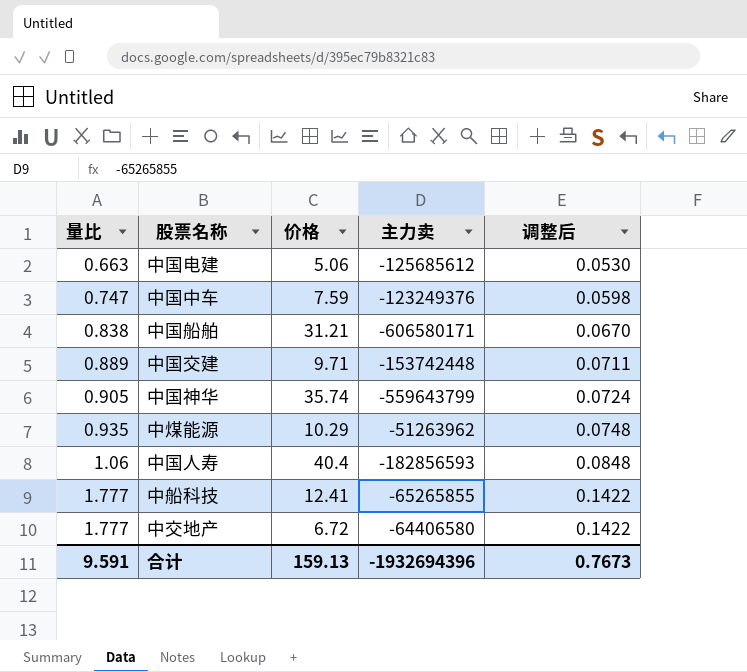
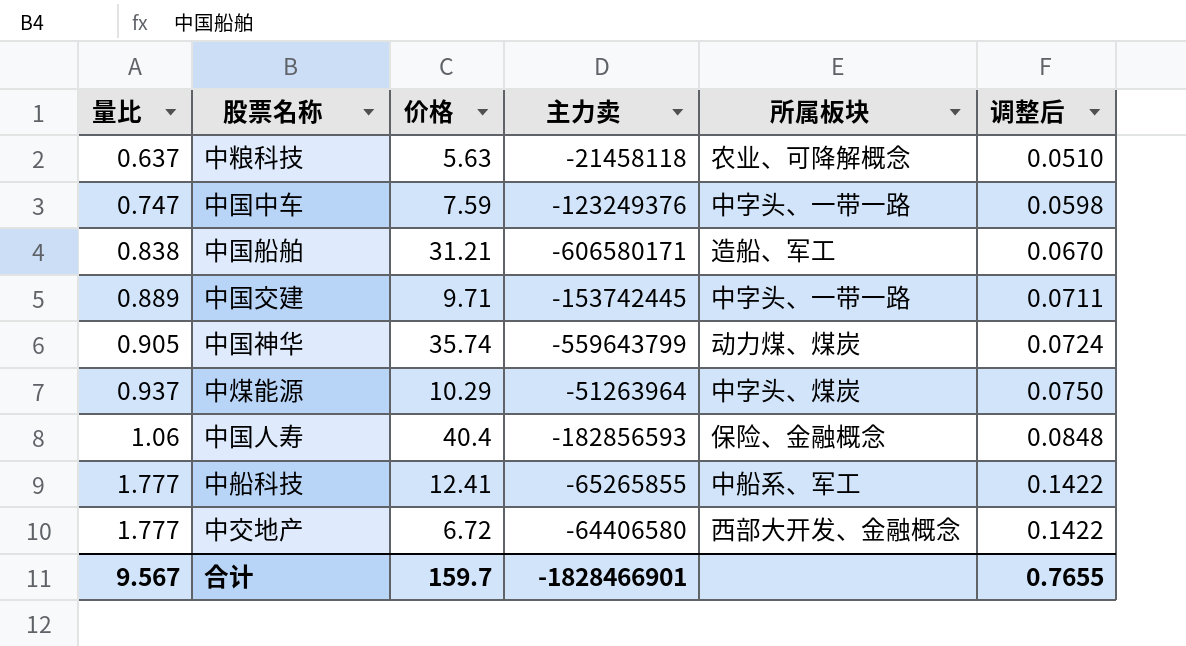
column 所属板块 | position: none -> 5
row 中国电建: 0.663 | 5.06 | -125685612 | 0.0530 -> none
row 中粮科技: none -> 0.637 | 5.63 | -21458118 | 农业、可降解概念 | 0.0510
中国交建 | 主力卖: -153742448 -> -153742445
中煤能源 | 量比: 0.935 -> 0.937
中煤能源 | 主力卖: -51263962 -> -51263964
中煤能源 | 调整后: 0.0748 -> 0.0750
合计 | 量比: 9.591 -> 9.567
合计 | 价格: 159.13 -> 159.7
合计 | 主力卖: -1932694396 -> -1828466901
合计 | 调整后: 0.7673 -> 0.7655

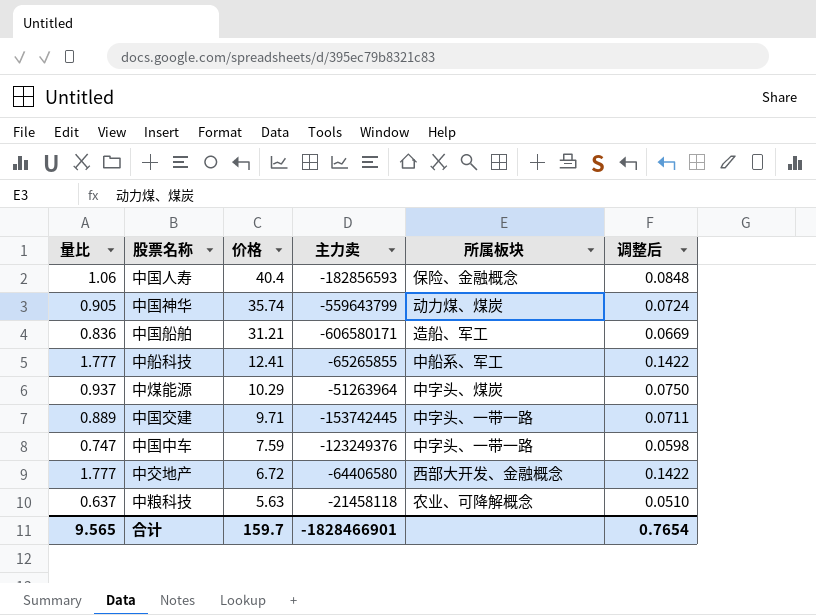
row order: 量比 ascending -> 价格 descending
中国船舶 | 量比: 0.838 -> 0.836
中国船舶 | 调整后: 0.0670 -> 0.0669
合计 | 量比: 9.567 -> 9.565
合计 | 调整后: 0.7655 -> 0.7654

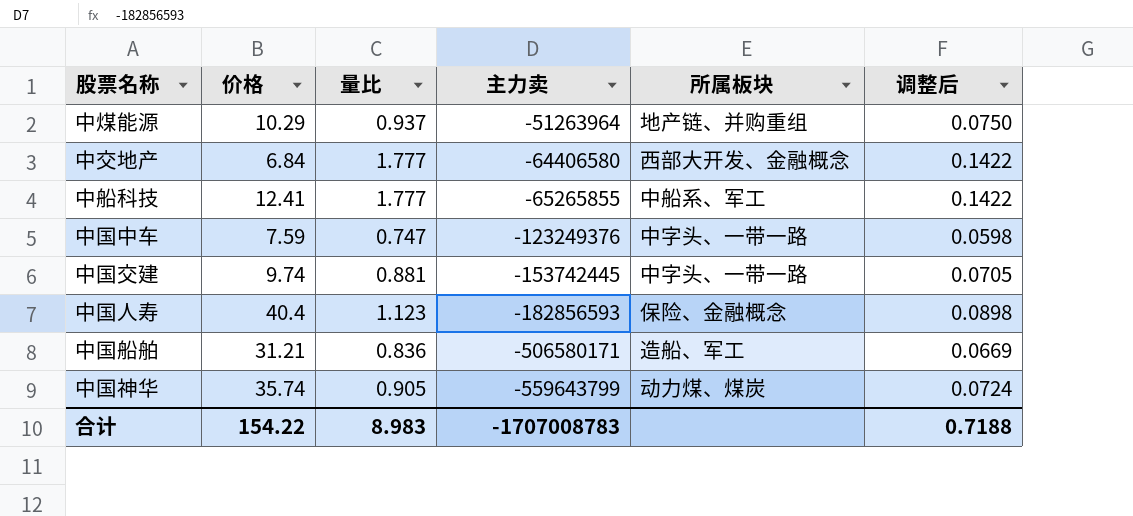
row order: 价格 descending -> 主力卖 descending
column 量比 | position: 1 -> 3
row 中粮科技: 0.637 | 5.63 | -21458118 | 农业、可降解概念 | 0.0510 -> none
中煤能源 | 所属板块: 中字头、煤炭 -> 地产链、并购重组
中交地产 | 价格: 6.72 -> 6.84
中国交建 | 价格: 9.71 -> 9.74
中国交建 | 量比: 0.889 -> 0.881
中国交建 | 调整后: 0.0711 -> 0.0705
中国人寿 | 量比: 1.06 -> 1.123
中国人寿 | 调整后: 0.0848 -> 0.0898
中国船舶 | 主力卖: -606580171 -> -506580171
合计 | 价格: 159.7 -> 154.22
合计 | 量比: 9.565 -> 8.983
合计 | 主力卖: -1828466901 -> -1707008783
合计 | 调整后: 0.7654 -> 0.7188

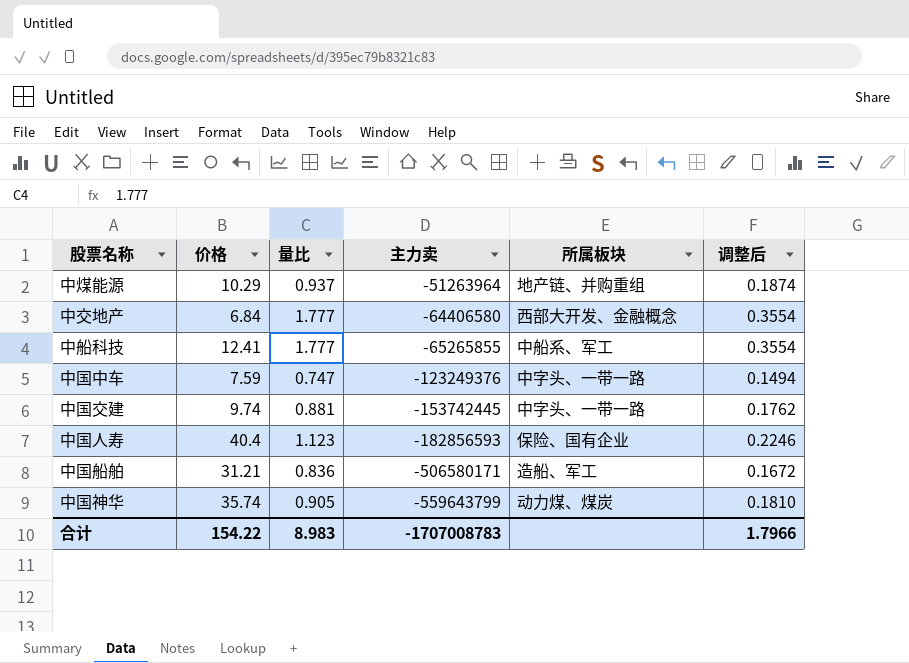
column 调整后 | formula: [量比] * 0.08 -> [量比] * 0.2
中国人寿 | 所属板块: 保险、金融概念 -> 保险、国有企业
合计 | 调整后: 0.7188 -> 1.7966

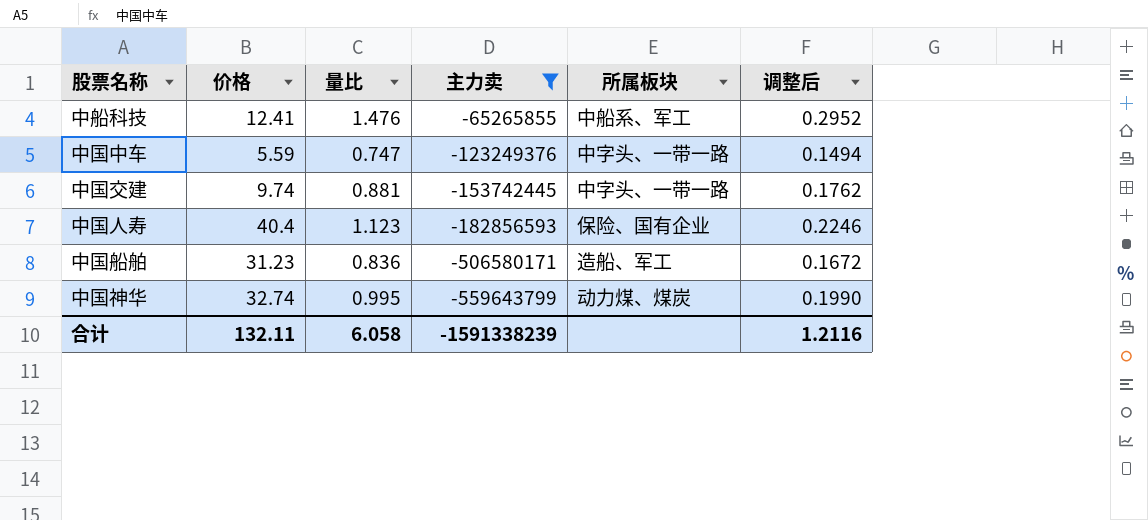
filter: none -> 主力卖 <= -65265855
中船科技 | 量比: 1.777 -> 1.476
中船科技 | 调整后: 0.3554 -> 0.2952
中国中车 | 价格: 7.59 -> 5.59
中国船舶 | 价格: 31.21 -> 31.23
中国神华 | 价格: 35.74 -> 32.74
中国神华 | 量比: 0.905 -> 0.995
中国神华 | 调整后: 0.1810 -> 0.1990
合计 | 价格: 154.22 -> 132.11
合计 | 量比: 8.983 -> 6.058
合计 | 主力卖: -1707008783 -> -1591338239
合计 | 调整后: 1.7966 -> 1.2116

